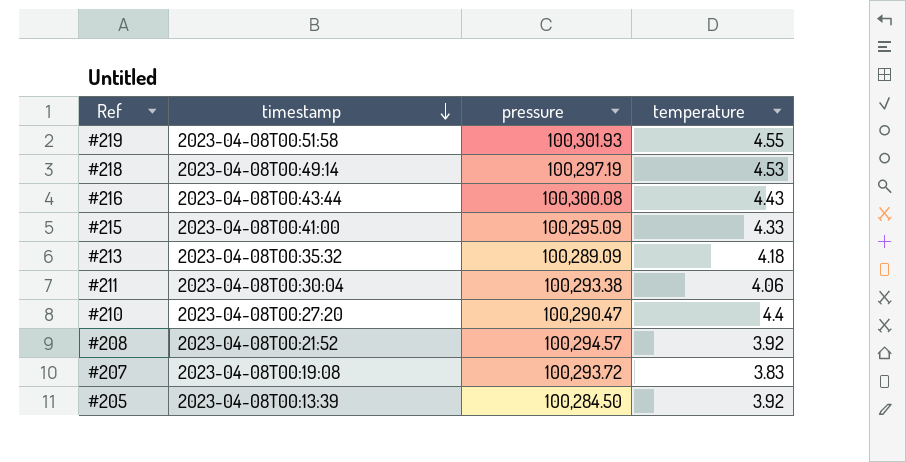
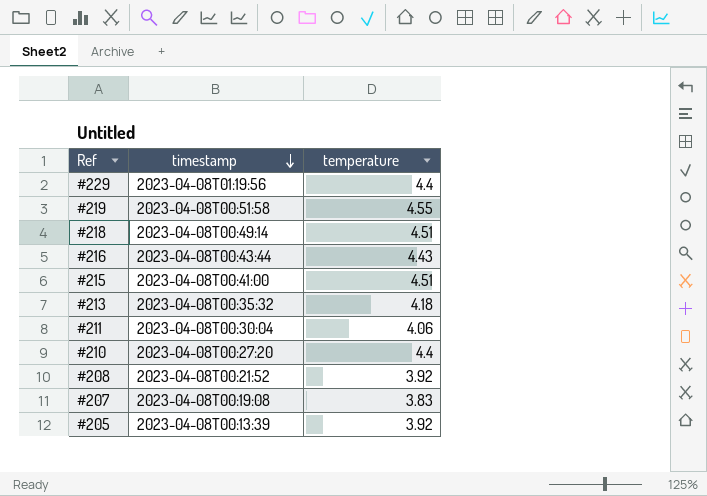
column pressure | position: 3 -> none
row #229: none -> 2023-04-08T01:19:56 | 4.4
#218 | temperature: 4.53 -> 4.51
#215 | temperature: 4.33 -> 4.51

